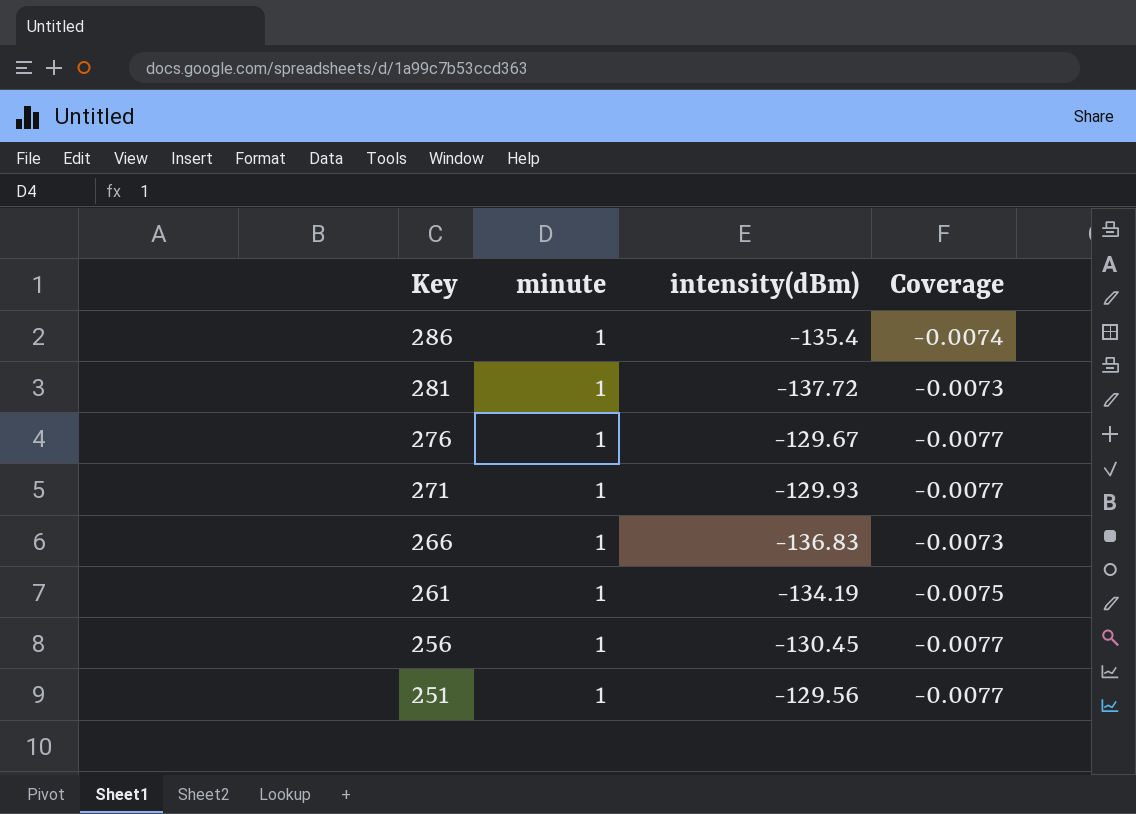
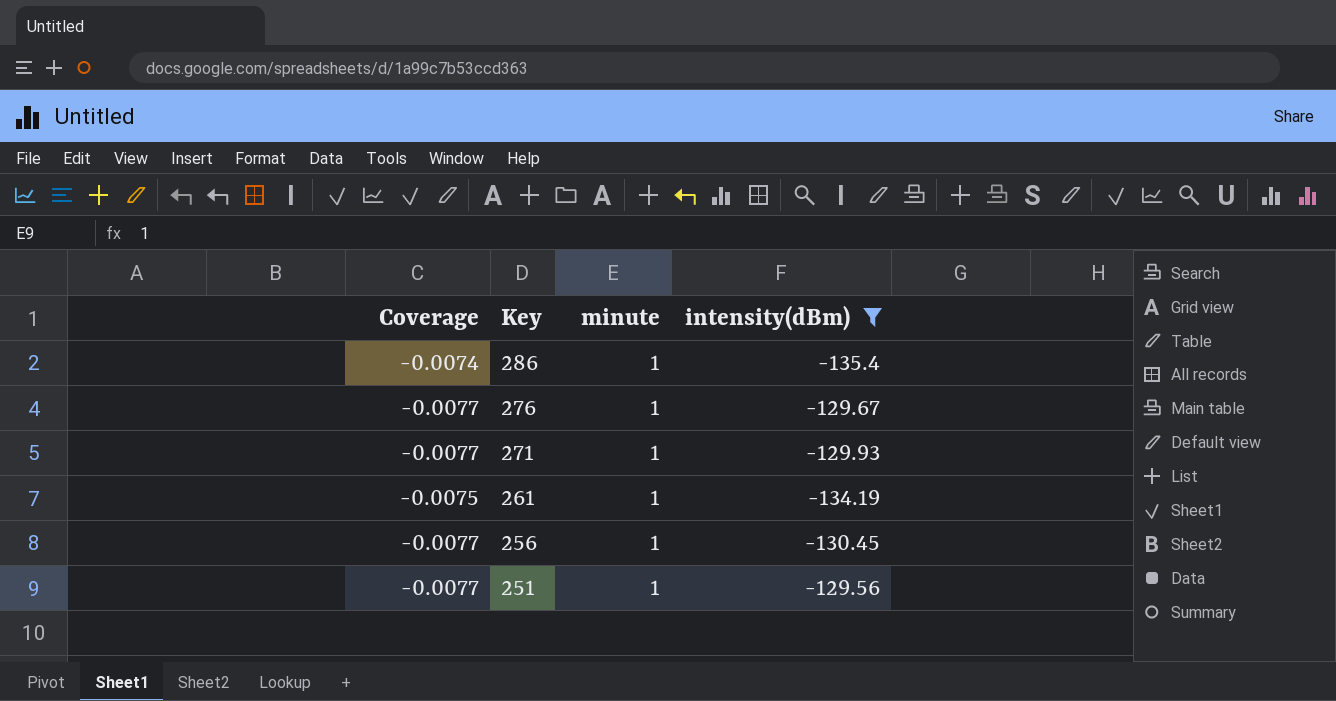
filter: none -> intensity(dBm) >= -135.4
column Coverage | position: 4 -> 1

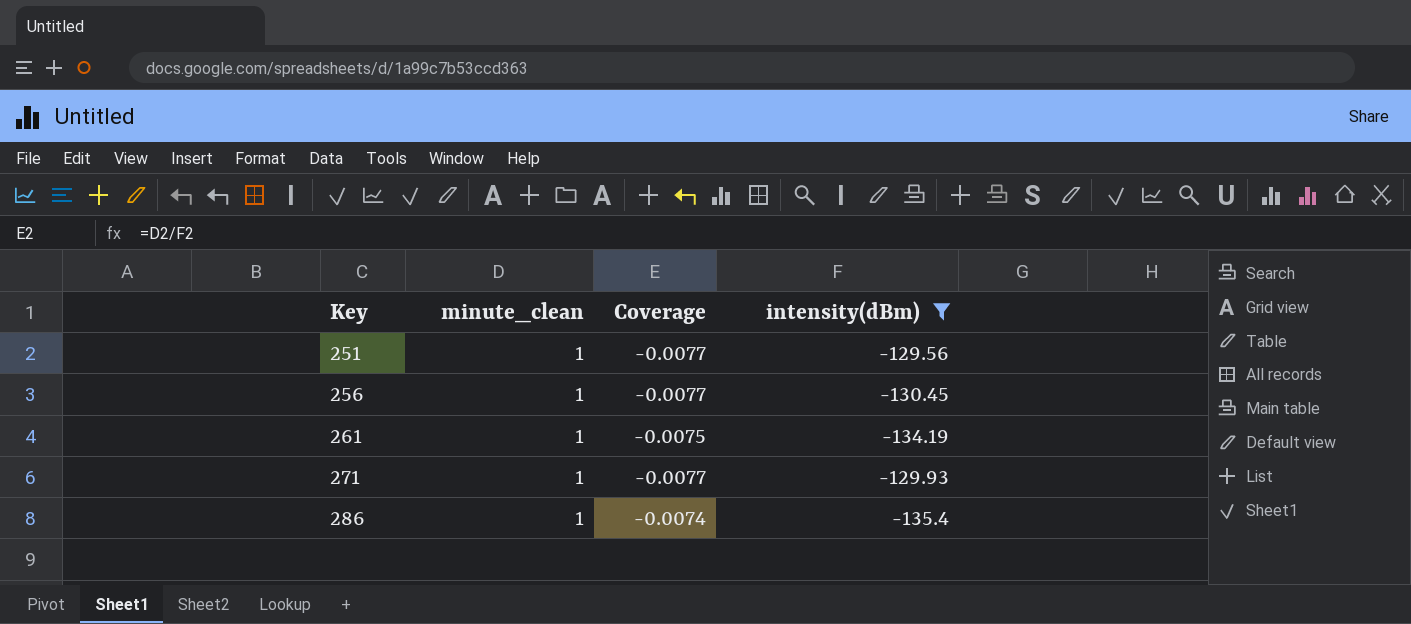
row order: Key descending -> Key ascending
column name: minute -> minute_clean
column Coverage | position: 1 -> 3
row 276: -0.0077 | 1 | -129.67 -> none

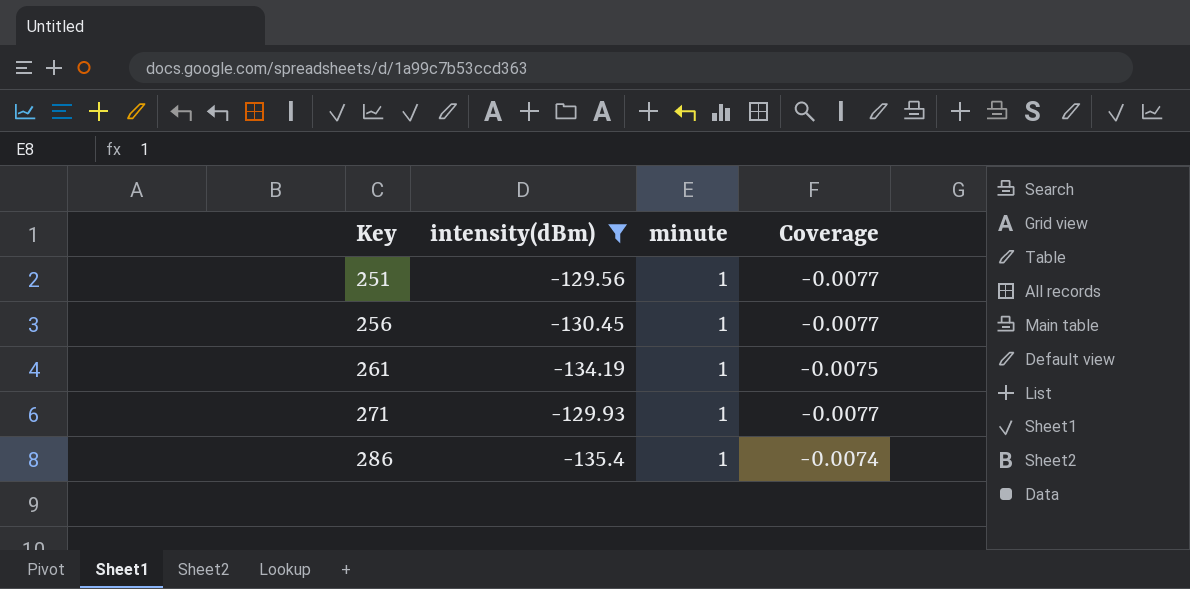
column intensity(dBm) | position: 4 -> 2
column name: minute_clean -> minute

